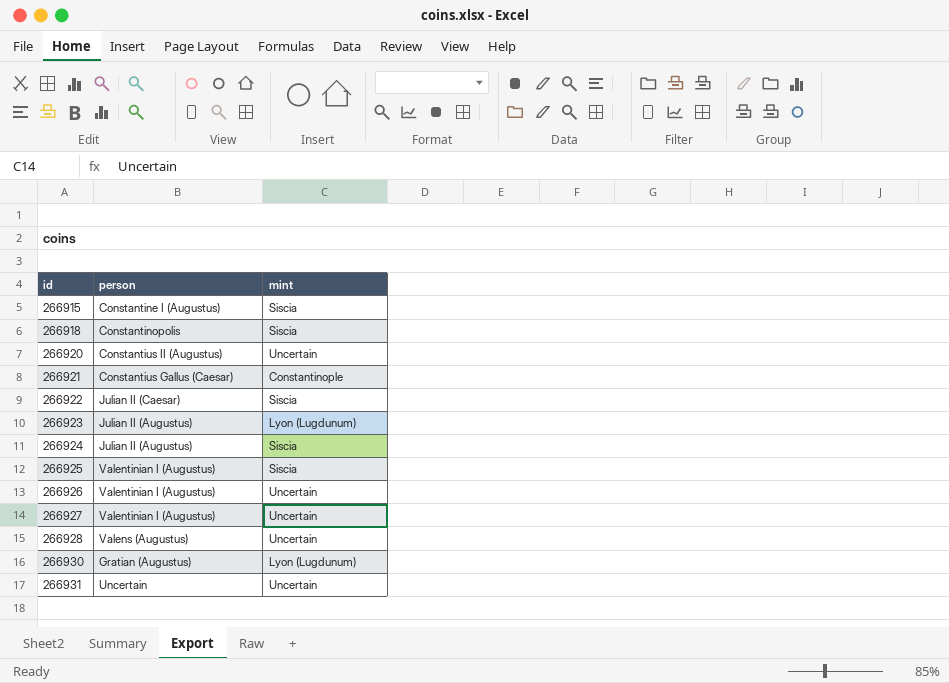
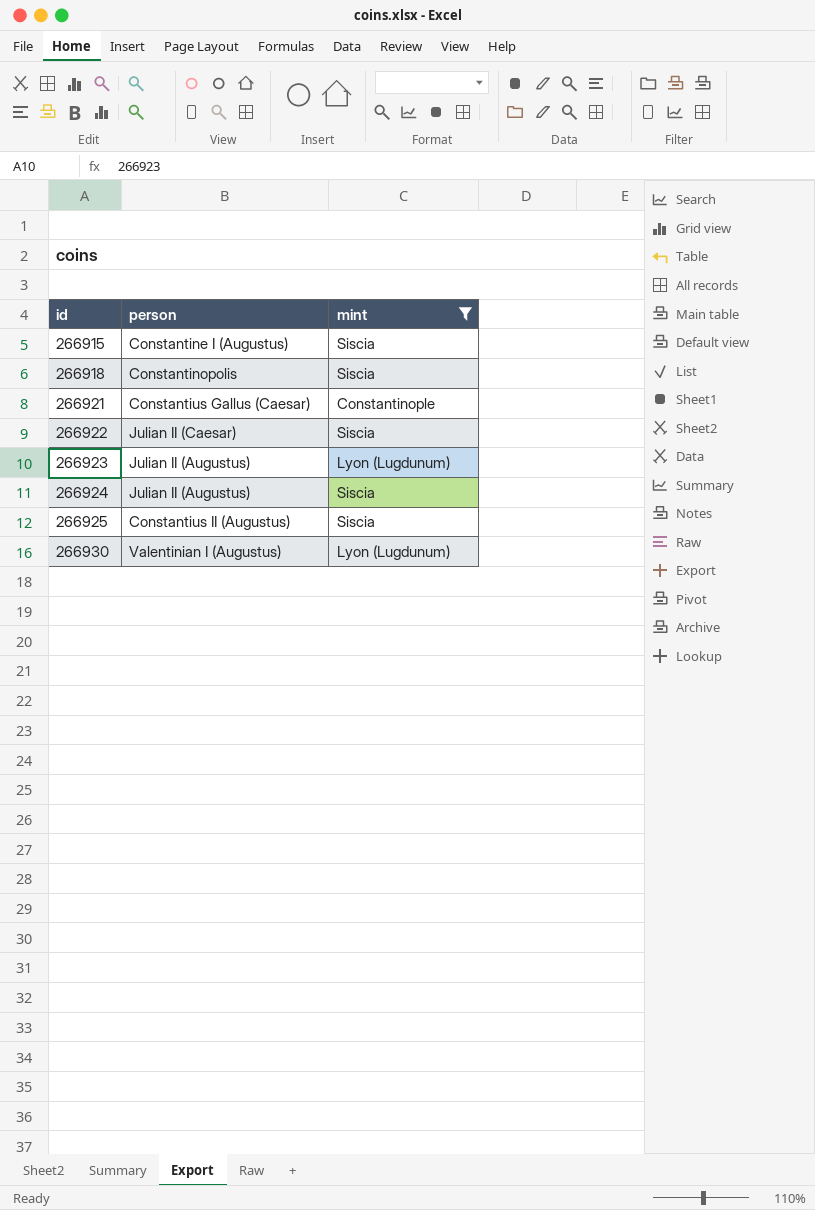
filter: none -> mint != Uncertain
266925 | person: Valentinian I (Augustus) -> Constantius II (Augustus)
266930 | person: Gratian (Augustus) -> Valentinian I (Augustus)

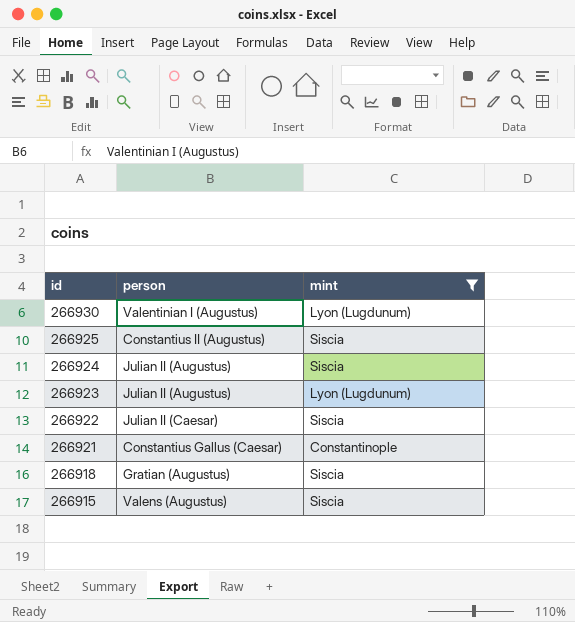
row order: id ascending -> id descending
266918 | person: Constantinopolis -> Gratian (Augustus)
266915 | person: Constantine I (Augustus) -> Valens (Augustus)

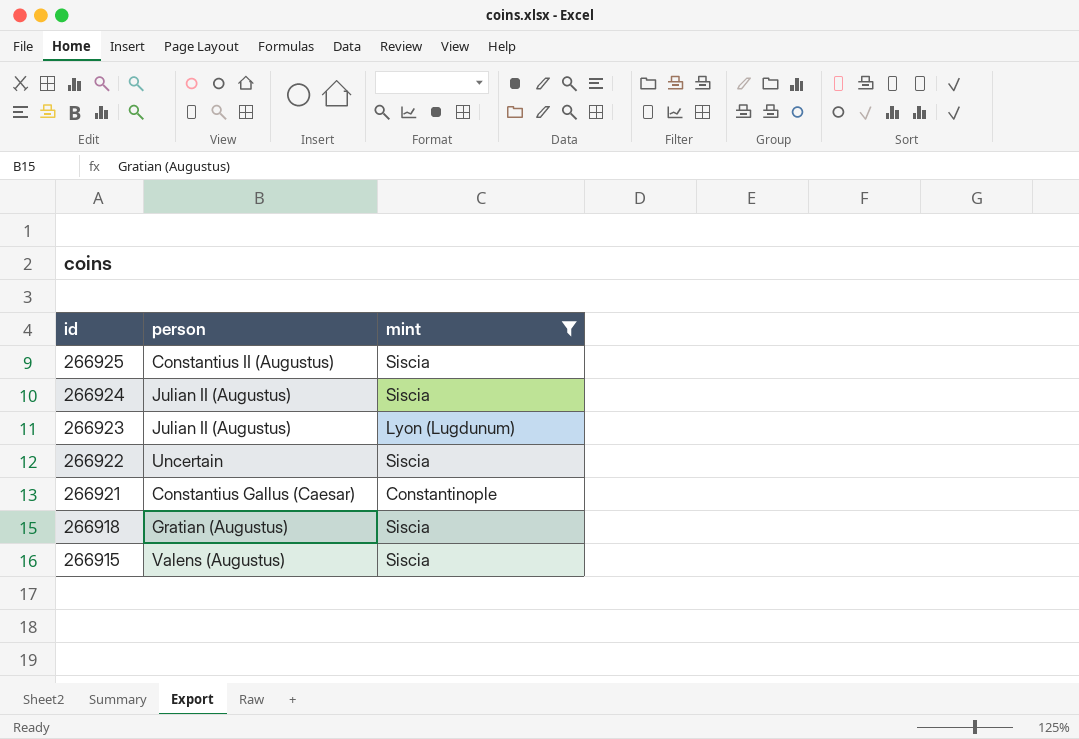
row 266930: Valentinian I (Augustus) | Lyon (Lugdunum) -> none
266922 | person: Julian II (Caesar) -> Uncertain

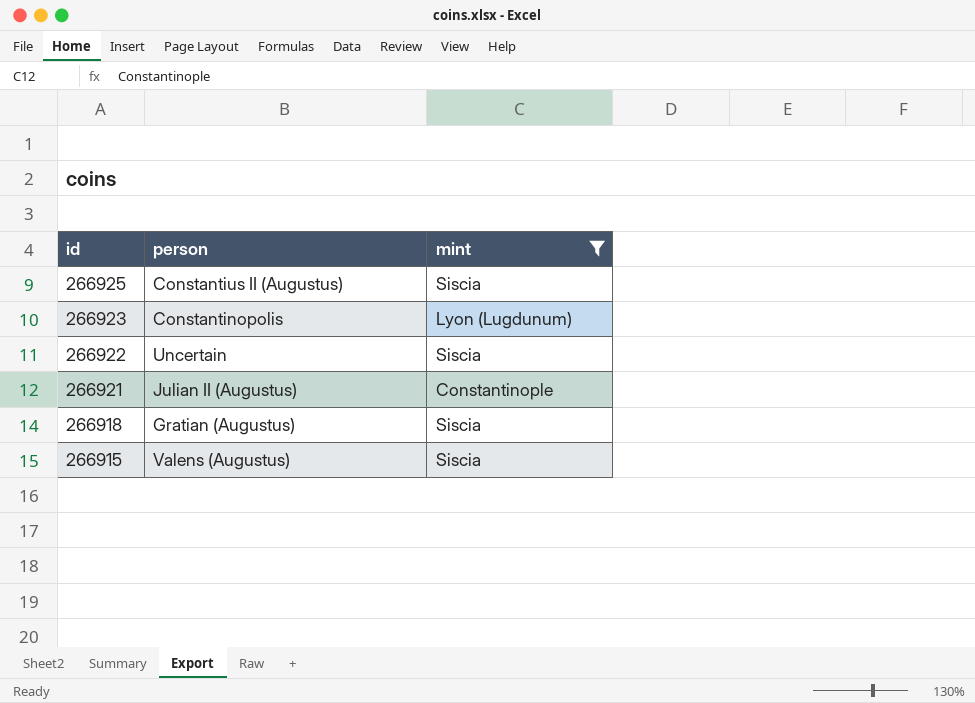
row 266924: Julian II (Augustus) | Siscia -> none
266923 | person: Julian II (Augustus) -> Constantinopolis
266921 | person: Constantius Gallus (Caesar) -> Julian II (Augustus)

